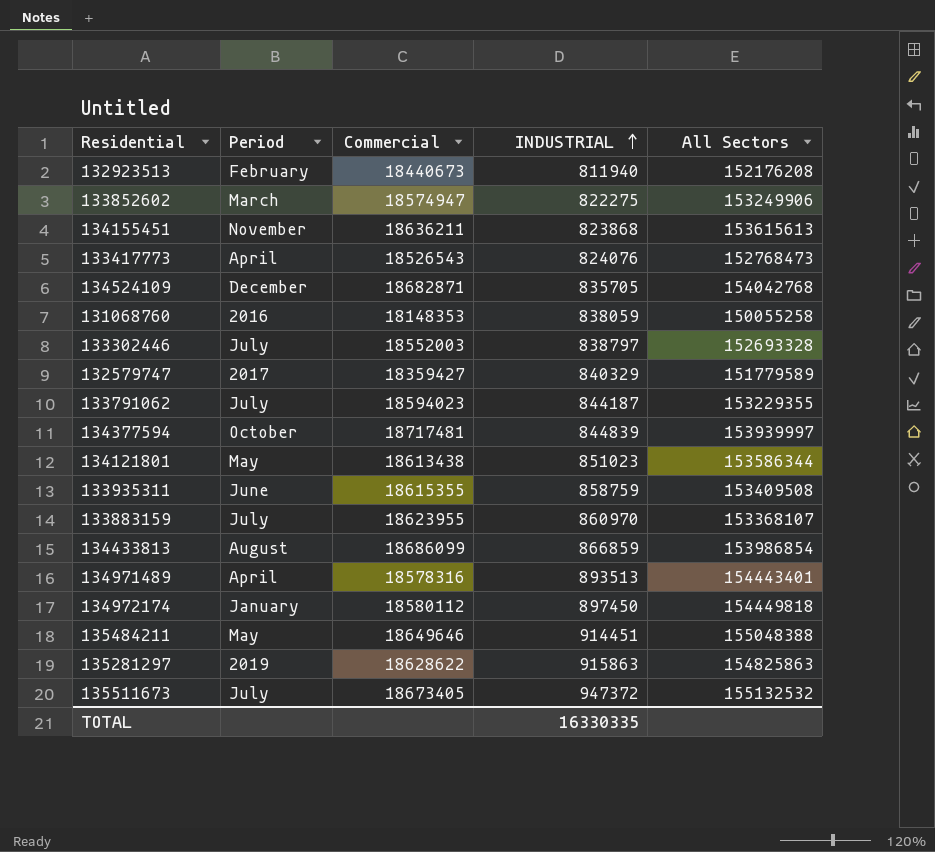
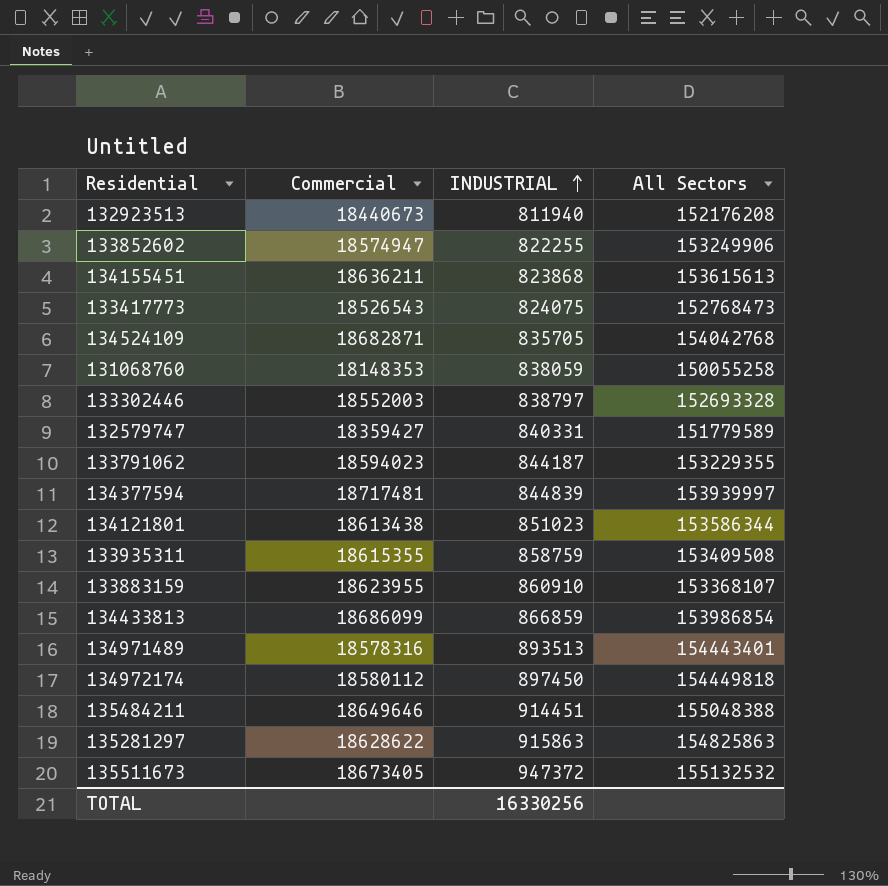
column Period | position: 2 -> none
133852602 | INDUSTRIAL: 822275 -> 822255
133417773 | INDUSTRIAL: 824076 -> 824075
132579747 | INDUSTRIAL: 840329 -> 840331
133883159 | INDUSTRIAL: 860970 -> 860910
TOTAL | INDUSTRIAL: 16330335 -> 16330256

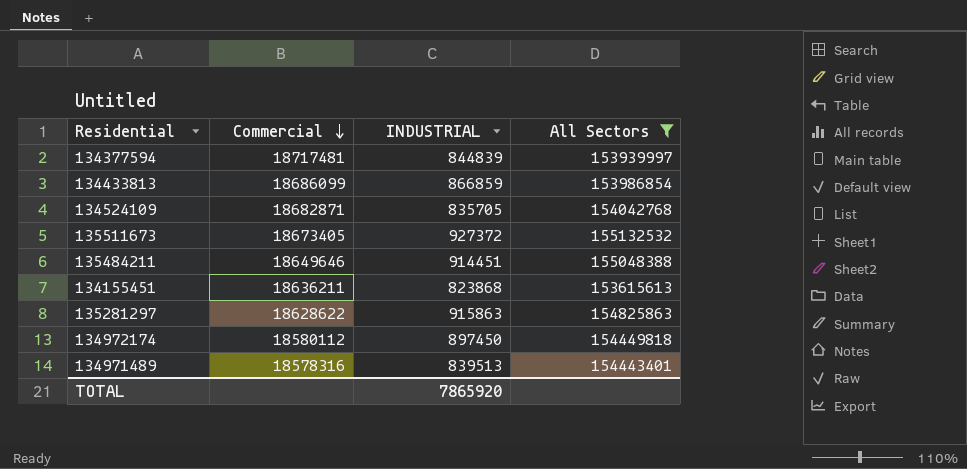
filter: none -> All Sectors >= 153615613
row order: INDUSTRIAL ascending -> Commercial descending
135511673 | INDUSTRIAL: 947372 -> 927372
134971489 | INDUSTRIAL: 893513 -> 839513
TOTAL | INDUSTRIAL: 16330256 -> 7865920

